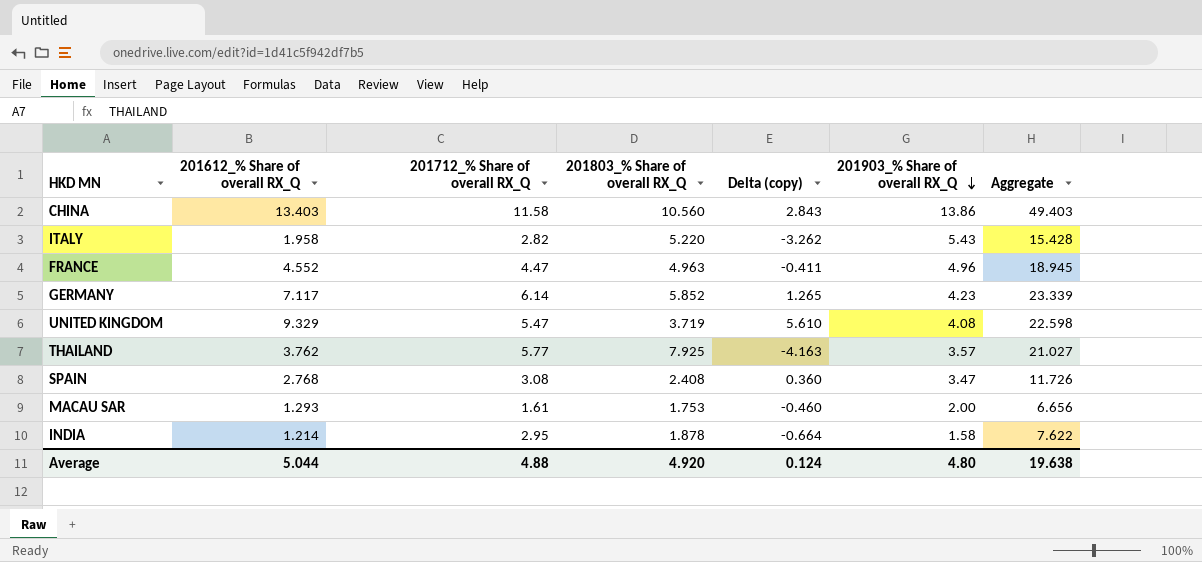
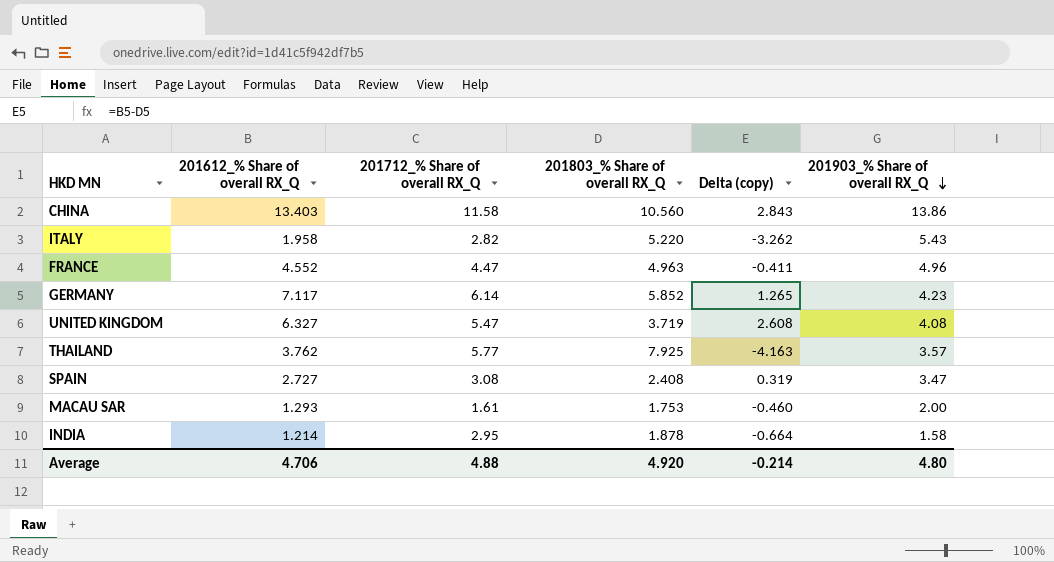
column Aggregate | formula: [201612_% Share of overall RX_Q] + [201712_% Share of overall RX_Q] + [201803_% Share of overall RX_Q] + [201903_% Share of overall RX_Q] -> none
UNITED KINGDOM | 201612_% Share of overall RX_Q: 9.329 -> 6.327
UNITED KINGDOM | Delta (copy): 5.610 -> 2.608
SPAIN | 201612_% Share of overall RX_Q: 2.768 -> 2.727
SPAIN | Delta (copy): 0.360 -> 0.319
Average | 201612_% Share of overall RX_Q: 5.044 -> 4.706
Average | Delta (copy): 0.124 -> -0.214

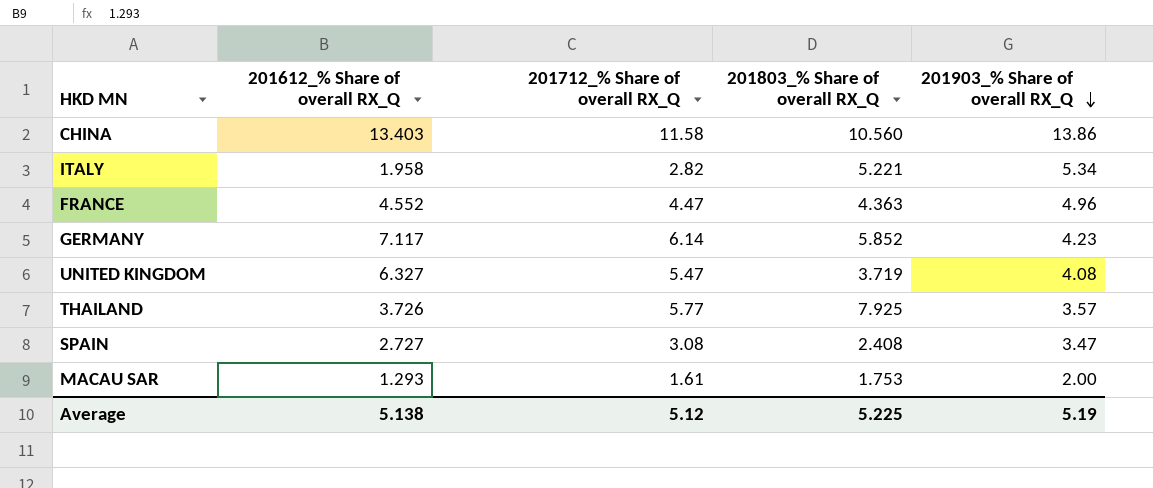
column Delta (copy) | formula: [201612_% Share of overall RX_Q] - [201803_% Share of overall RX_Q] -> none
row INDIA: 1.214 | 2.95 | 1.878 | -0.664 | 1.58 -> none
ITALY | 201803_% Share of overall RX_Q: 5.220 -> 5.221
ITALY | 201903_% Share of overall RX_Q: 5.43 -> 5.34
FRANCE | 201803_% Share of overall RX_Q: 4.963 -> 4.363
THAILAND | 201612_% Share of overall RX_Q: 3.762 -> 3.726
Average | 201612_% Share of overall RX_Q: 4.706 -> 5.138
Average | 201712_% Share of overall RX_Q: 4.88 -> 5.12
Average | 201803_% Share of overall RX_Q: 4.920 -> 5.225
Average | 201903_% Share of overall RX_Q: 4.80 -> 5.19

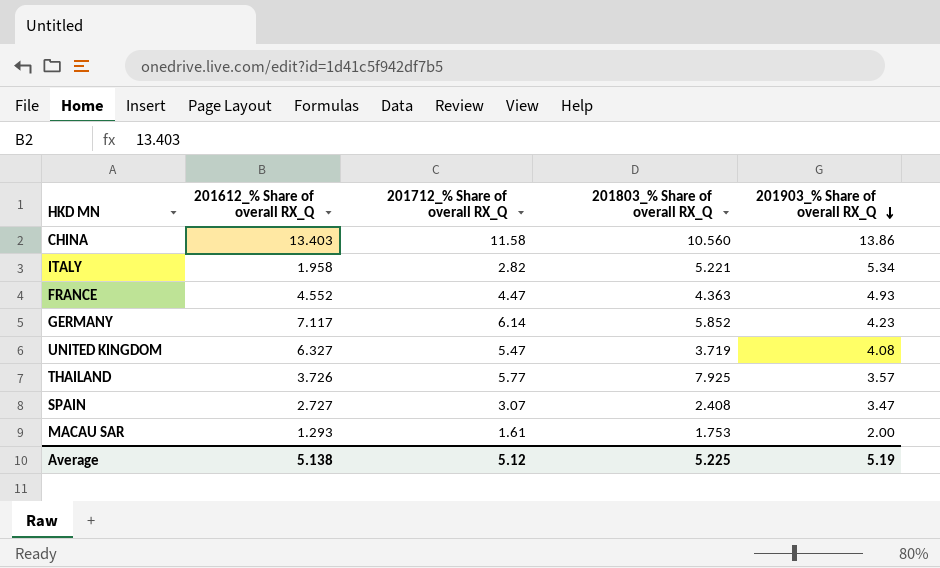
FRANCE | 201903_% Share of overall RX_Q: 4.96 -> 4.93
SPAIN | 201712_% Share of overall RX_Q: 3.08 -> 3.07

